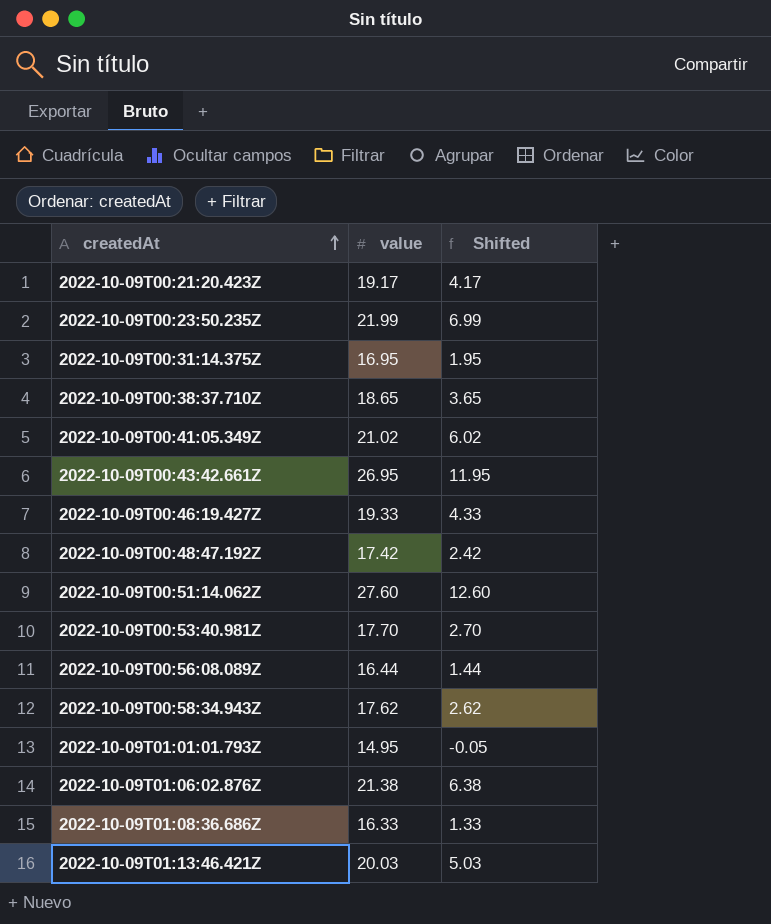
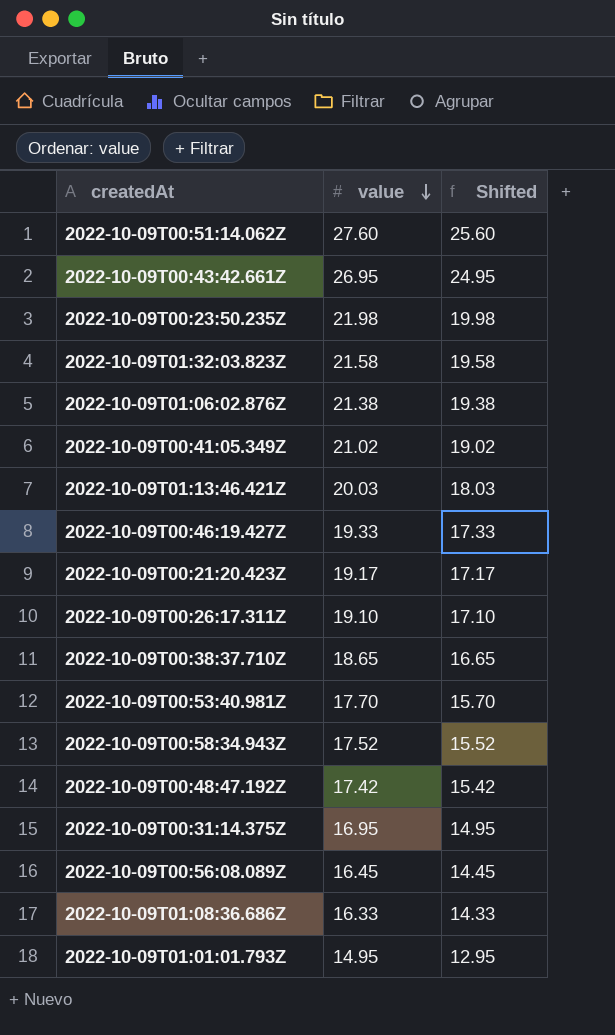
row order: createdAt ascending -> value descending
column Shifted | formula: [value] - 15 -> [value] - 2
2022-10-09T00:23:50.235Z | value: 21.99 -> 21.98
row 2022-10-09T01:32:03.823Z: none -> 21.58 | 19.58
row 2022-10-09T00:26:17.311Z: none -> 19.10 | 17.10
2022-10-09T00:58:34.943Z | value: 17.62 -> 17.52
2022-10-09T00:56:08.089Z | value: 16.44 -> 16.45

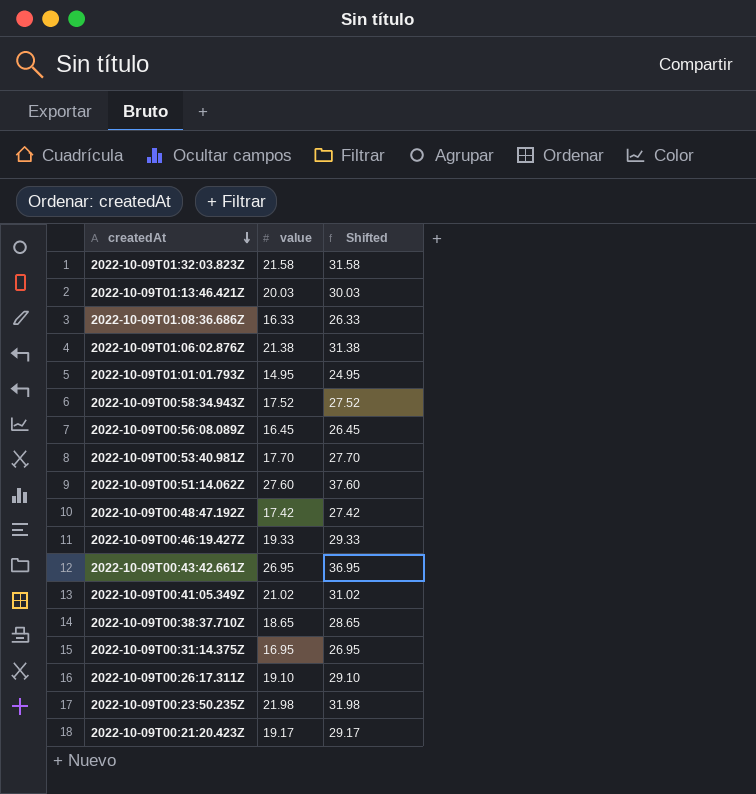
row order: value descending -> createdAt descending
column Shifted | formula: [value] - 2 -> [value] + 10

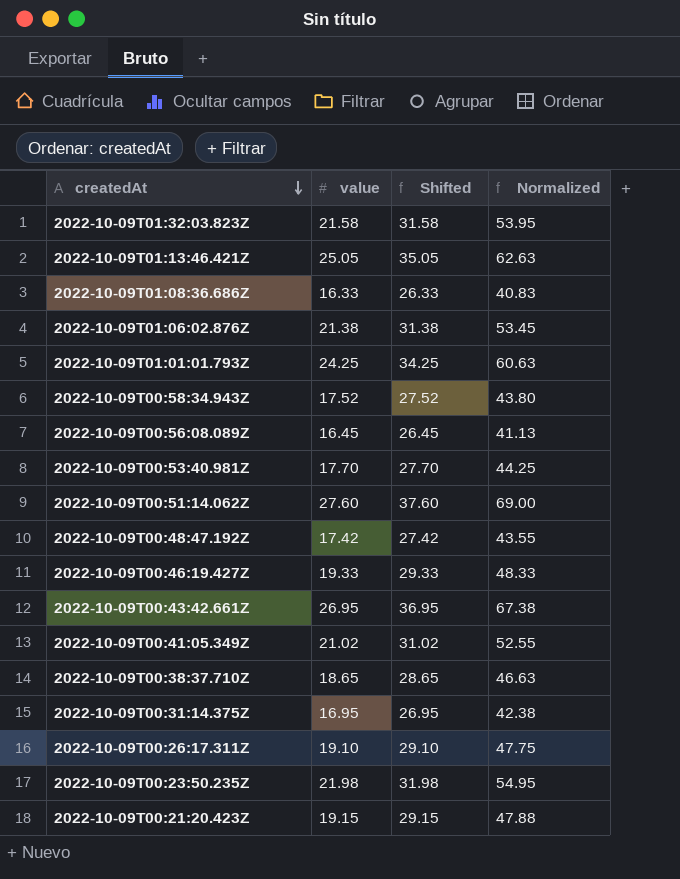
column Normalized | formula: none -> [value] * 2.5
2022-10-09T01:13:46.421Z | value: 20.03 -> 25.05
2022-10-09T01:13:46.421Z | Shifted: 30.03 -> 35.05
2022-10-09T01:01:01.793Z | value: 14.95 -> 24.25
2022-10-09T01:01:01.793Z | Shifted: 24.95 -> 34.25
2022-10-09T00:21:20.423Z | value: 19.17 -> 19.15
2022-10-09T00:21:20.423Z | Shifted: 29.17 -> 29.15

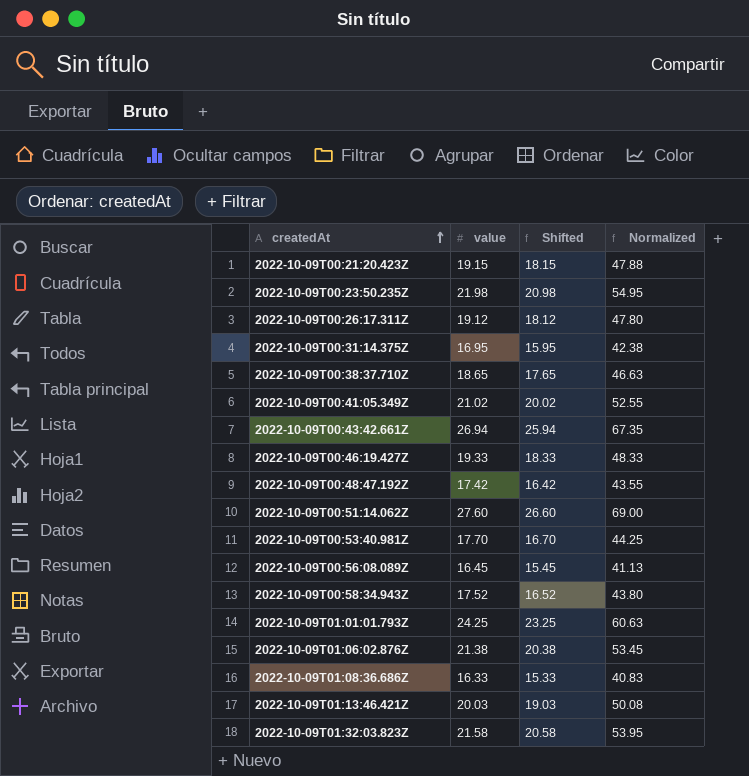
row order: createdAt descending -> createdAt ascending
column Shifted | formula: [value] + 10 -> [value] - 1
2022-10-09T00:26:17.311Z | value: 19.10 -> 19.12
2022-10-09T00:26:17.311Z | Normalized: 47.75 -> 47.80
2022-10-09T00:43:42.661Z | value: 26.95 -> 26.94
2022-10-09T00:43:42.661Z | Normalized: 67.38 -> 67.35
2022-10-09T01:13:46.421Z | value: 25.05 -> 20.03
2022-10-09T01:13:46.421Z | Normalized: 62.63 -> 50.08

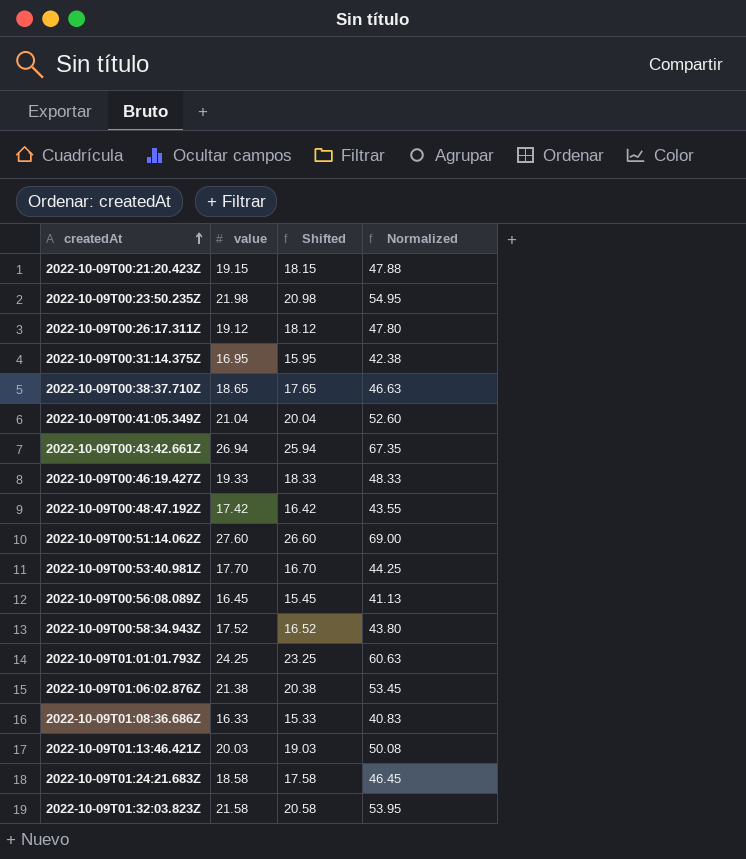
2022-10-09T00:41:05.349Z | value: 21.02 -> 21.04
2022-10-09T00:41:05.349Z | Shifted: 20.02 -> 20.04
2022-10-09T00:41:05.349Z | Normalized: 52.55 -> 52.60
row 2022-10-09T01:24:21.683Z: none -> 18.58 | 17.58 | 46.45

